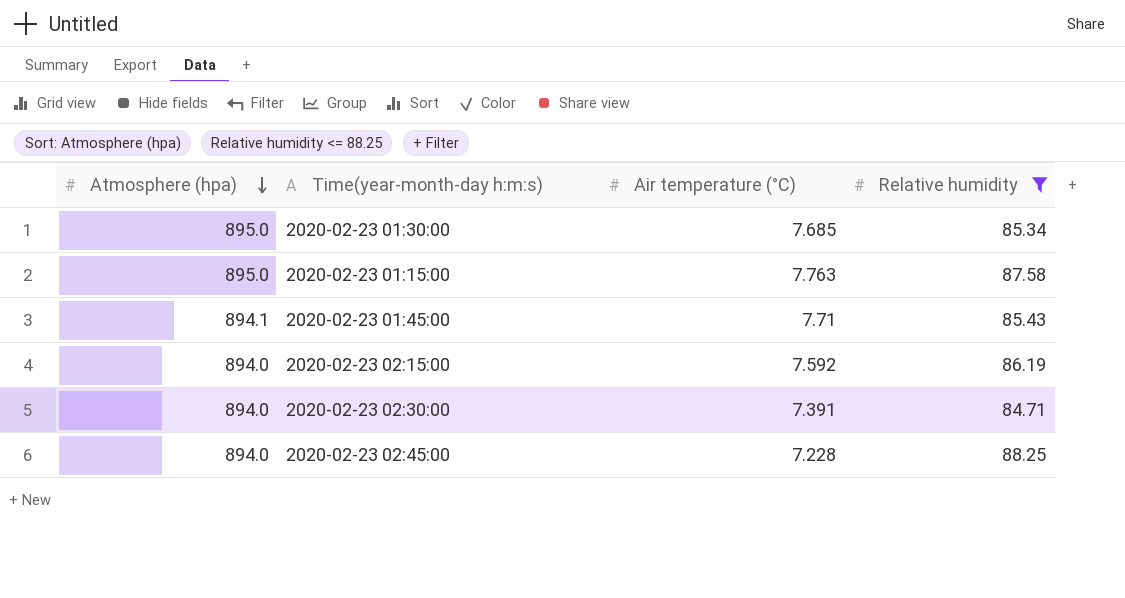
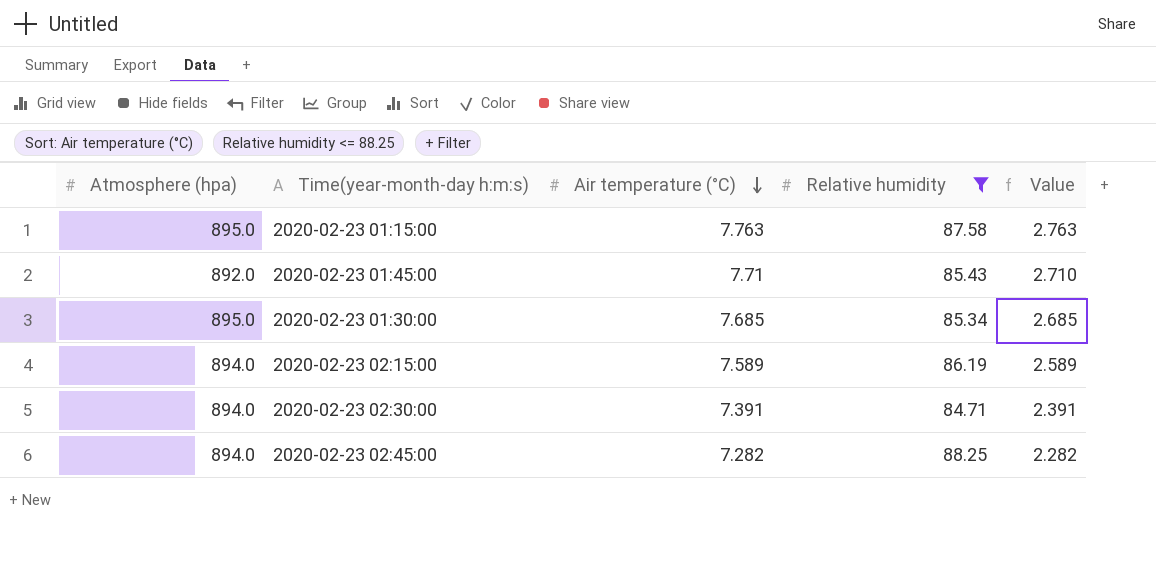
row order: Atmosphere (hpa) descending -> Air temperature (°C) descending
column Value | formula: none -> [Air temperature (°C)] - 5
2020-02-23 01:45:00 | Atmosphere (hpa): 894.1 -> 892.0
2020-02-23 02:15:00 | Air temperature (°C): 7.592 -> 7.589
2020-02-23 02:45:00 | Air temperature (°C): 7.228 -> 7.282

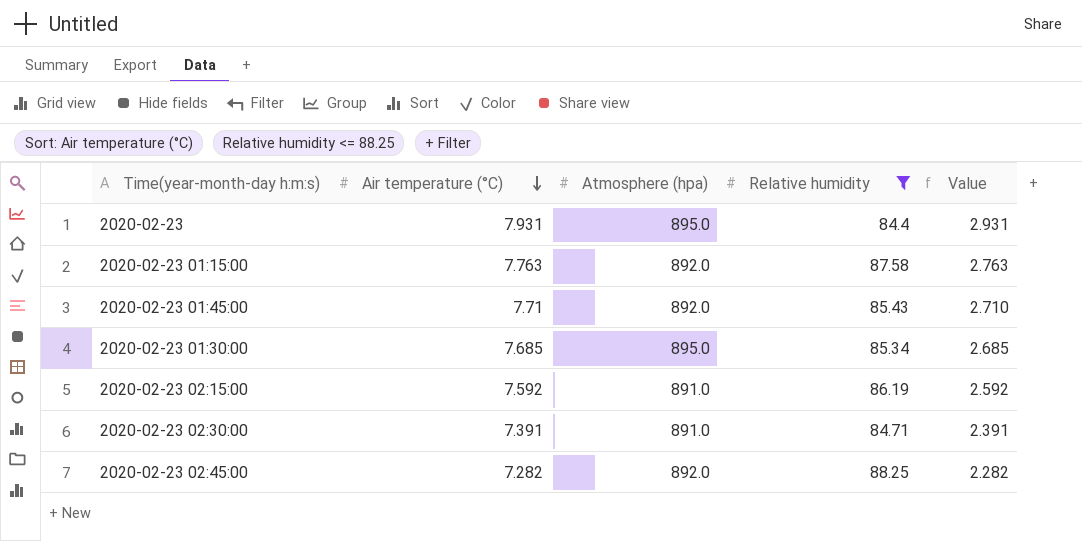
column Atmosphere (hpa) | position: 1 -> 3
row 2020-02-23: none -> 7.931 | 895.0 | 84.4 | 2.931
2020-02-23 01:15:00 | Atmosphere (hpa): 895.0 -> 892.0
2020-02-23 02:15:00 | Air temperature (°C): 7.589 -> 7.592
2020-02-23 02:15:00 | Atmosphere (hpa): 894.0 -> 891.0
2020-02-23 02:15:00 | Value: 2.589 -> 2.592
2020-02-23 02:30:00 | Atmosphere (hpa): 894.0 -> 891.0
2020-02-23 02:45:00 | Atmosphere (hpa): 894.0 -> 892.0

